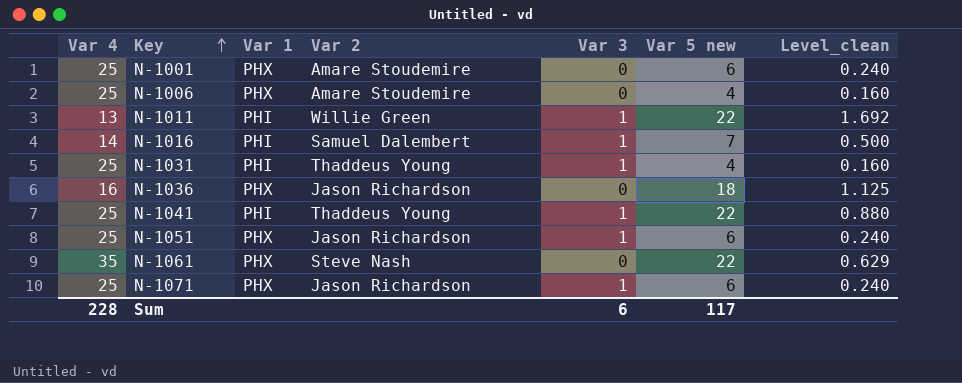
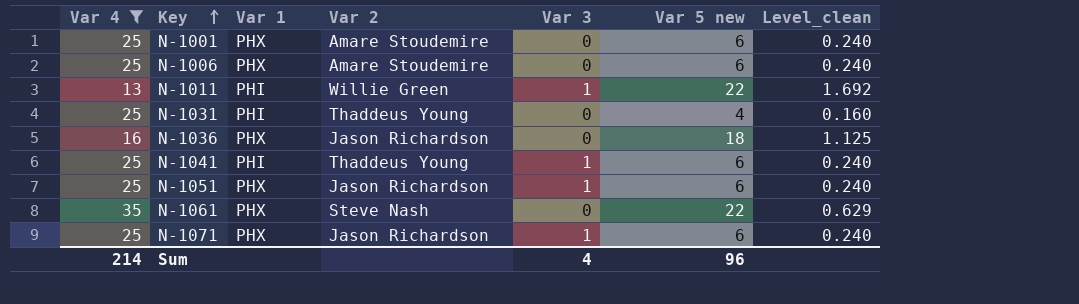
filter: none -> Var 4 != 14
N-1006 | Var 5 new: 4 -> 6
N-1006 | Level_clean: 0.160 -> 0.240
N-1031 | Var 3: 1 -> 0
N-1041 | Var 5 new: 22 -> 6
N-1041 | Level_clean: 0.880 -> 0.240
Sum | Var 4: 228 -> 214
Sum | Var 3: 6 -> 4
Sum | Var 5 new: 117 -> 96

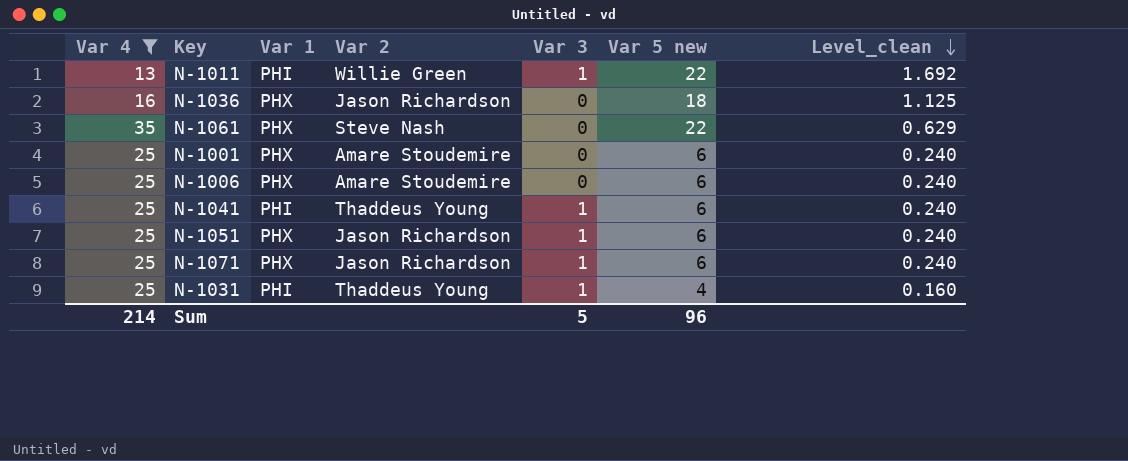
row order: Key ascending -> Level_clean descending
N-1031 | Var 3: 0 -> 1
Sum | Var 3: 4 -> 5

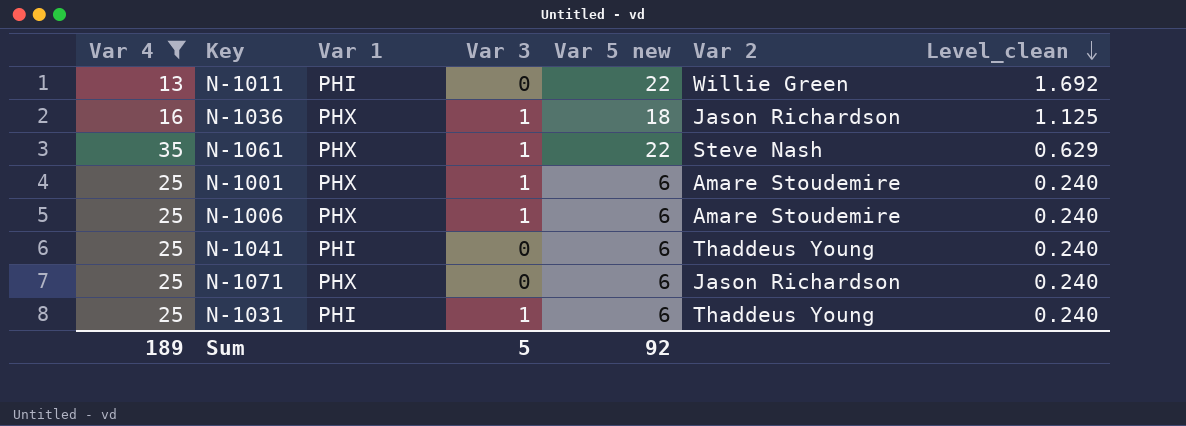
column Var 2 | position: 4 -> 6
row N-1051: 25 | PHX | Jason Richardson | 1 | 6 | 0.240 -> none
N-1011 | Var 3: 1 -> 0
N-1036 | Var 3: 0 -> 1
N-1061 | Var 3: 0 -> 1
N-1001 | Var 3: 0 -> 1
N-1006 | Var 3: 0 -> 1
N-1041 | Var 3: 1 -> 0
N-1071 | Var 3: 1 -> 0
N-1031 | Var 5 new: 4 -> 6
N-1031 | Level_clean: 0.160 -> 0.240
Sum | Var 4: 214 -> 189
Sum | Var 5 new: 96 -> 92

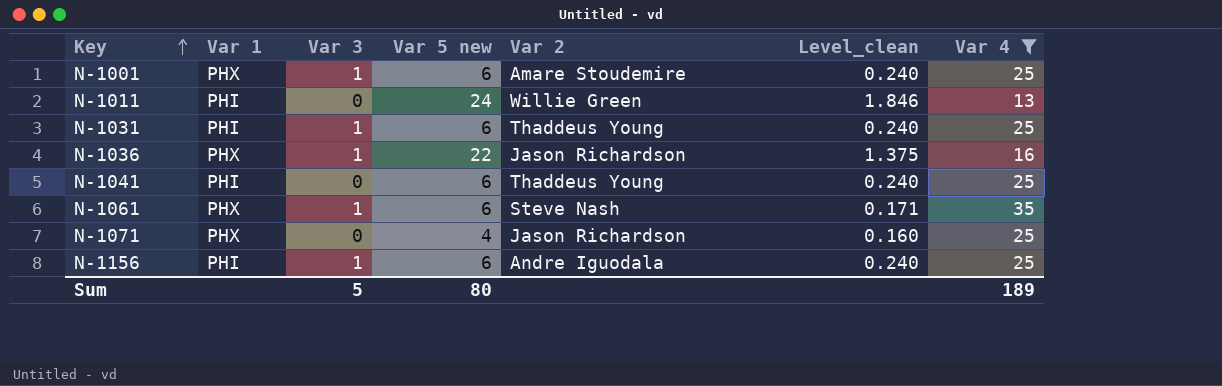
row order: Level_clean descending -> Key ascending
column Var 4 | position: 1 -> 7
row N-1006: 25 | PHX | 1 | 6 | Amare Stoudemire | 0.240 -> none
N-1011 | Var 5 new: 22 -> 24
N-1011 | Level_clean: 1.692 -> 1.846
N-1036 | Var 5 new: 18 -> 22
N-1036 | Level_clean: 1.125 -> 1.375
N-1061 | Var 5 new: 22 -> 6
N-1061 | Level_clean: 0.629 -> 0.171
N-1071 | Var 5 new: 6 -> 4
N-1071 | Level_clean: 0.240 -> 0.160
row N-1156: none -> PHI | 1 | 6 | Andre Iguodala | 0.240 | 25
Sum | Var 5 new: 92 -> 80

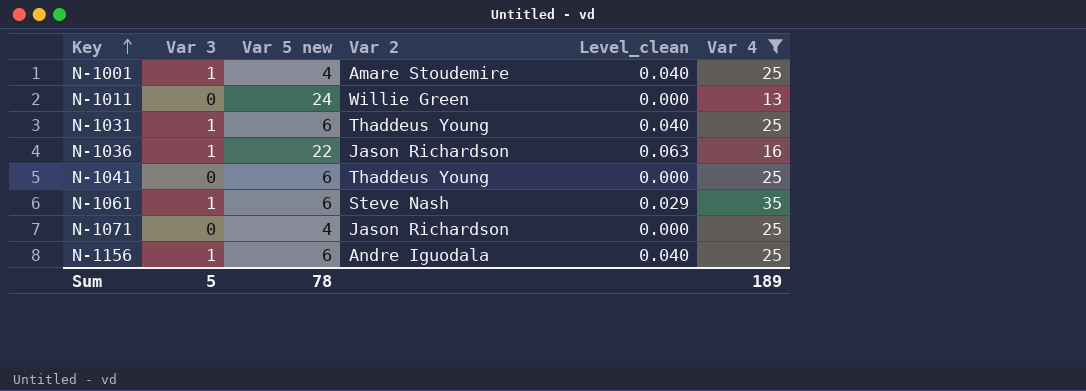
column Var 1 | position: 2 -> none
column Level_clean | formula: [Var 5 new] / [Var 4] -> [Var 3] / [Var 4]
N-1001 | Var 5 new: 6 -> 4
Sum | Var 5 new: 80 -> 78

